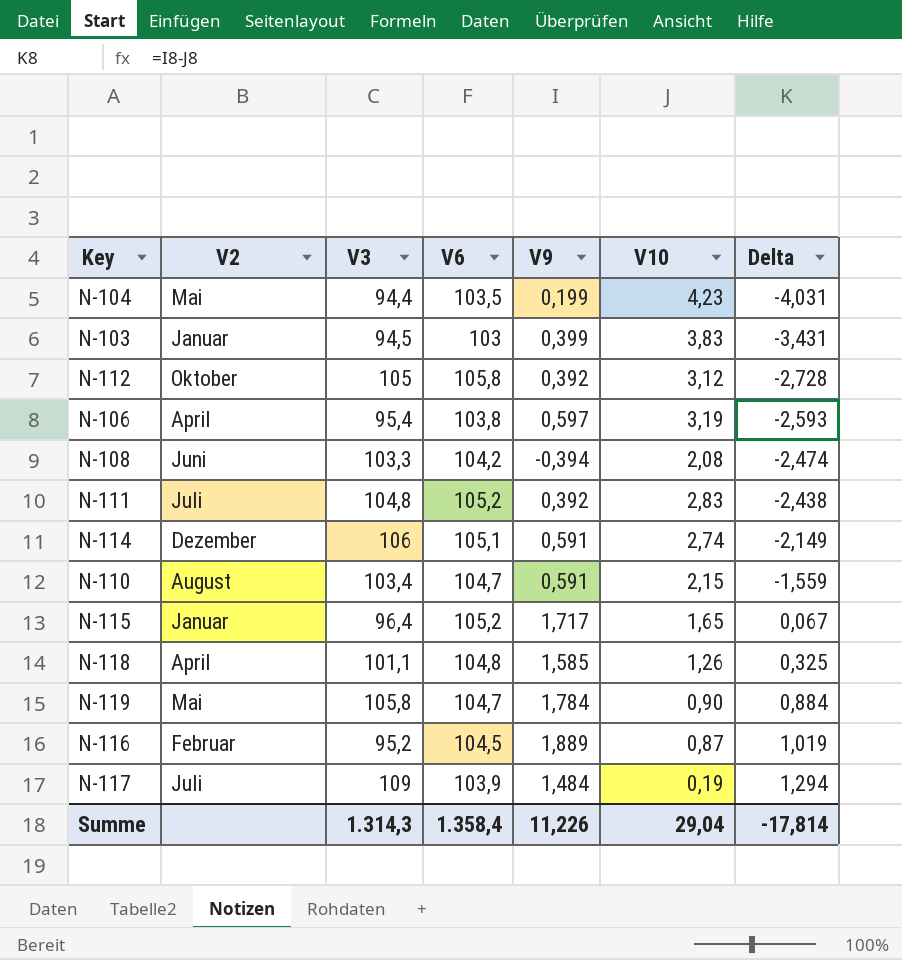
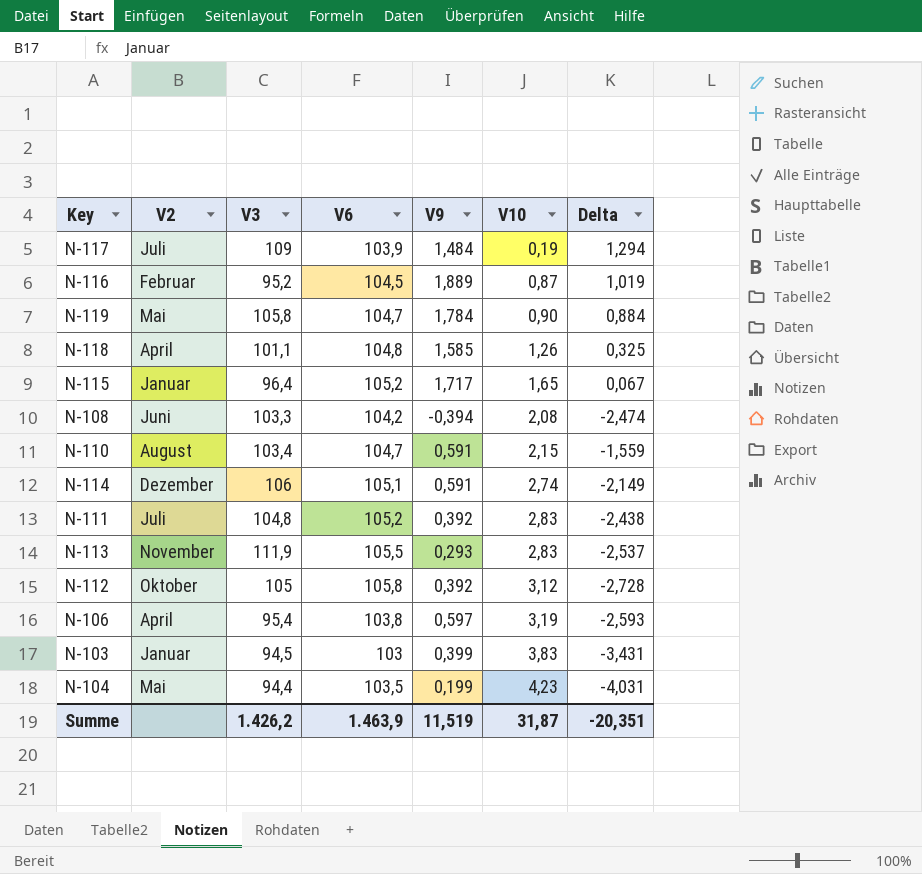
row order: Delta ascending -> V10 ascending
row N-113: none -> November | 111,9 | 105,5 | 0,293 | 2,83 | -2,537
Summe | V3: 1.314,3 -> 1.426,2
Summe | V6: 1.358,4 -> 1.463,9
Summe | V9: 11,226 -> 11,519
Summe | V10: 29,04 -> 31,87
Summe | Delta: -17,814 -> -20,351

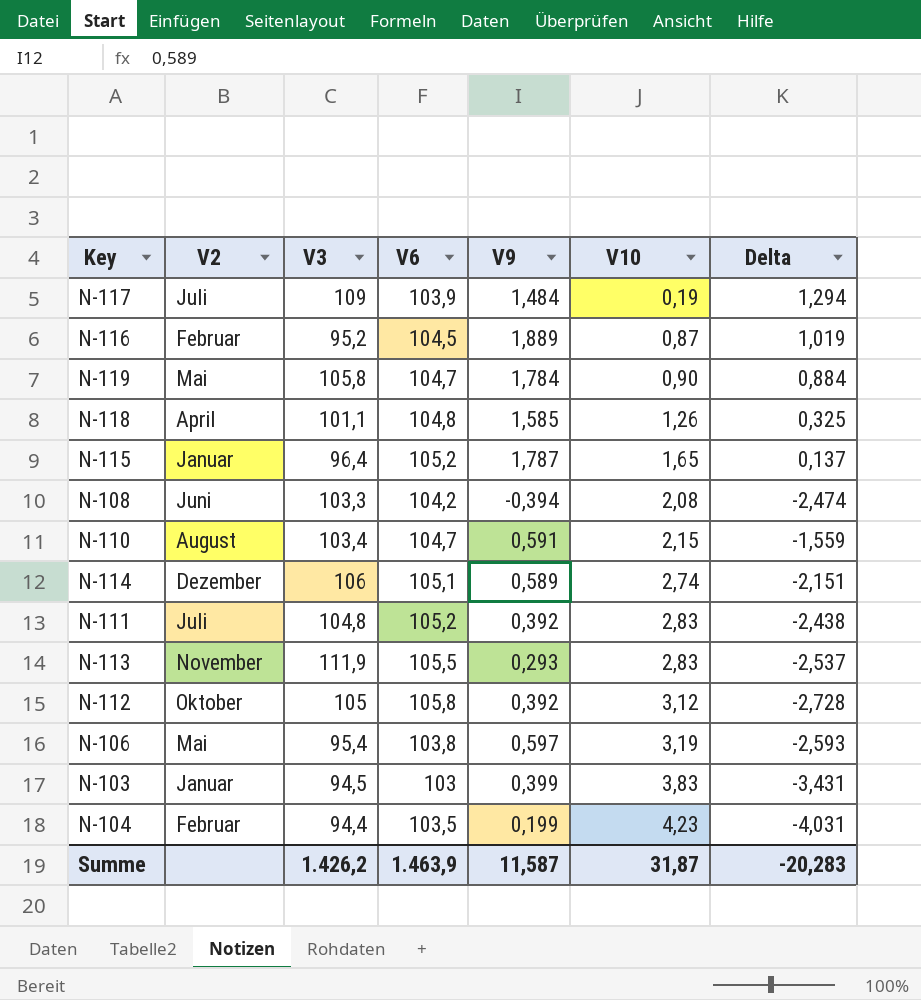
N-115 | V9: 1,717 -> 1,787
N-115 | Delta: 0,067 -> 0,137
N-114 | V9: 0,591 -> 0,589
N-114 | Delta: -2,149 -> -2,151
N-106 | V2: April -> Mai
N-104 | V2: Mai -> Februar
Summe | V9: 11,519 -> 11,587
Summe | Delta: -20,351 -> -20,283

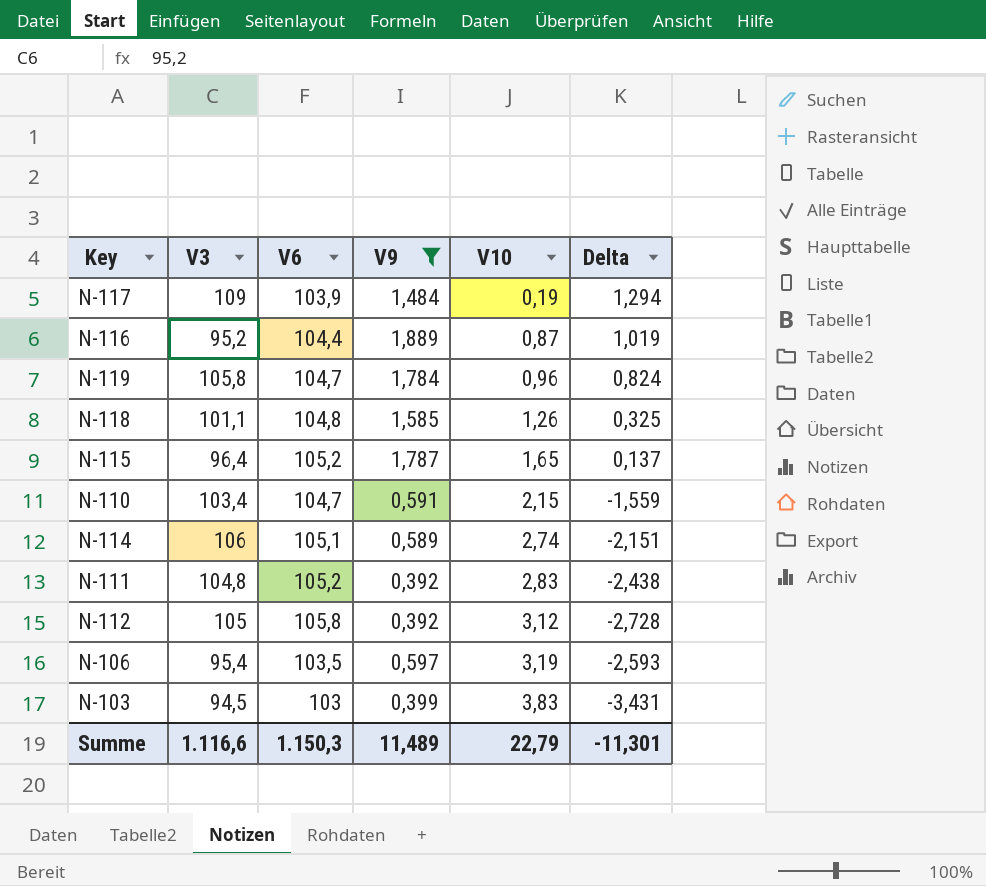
filter: none -> V9 >= 0,392
column V2 | position: 2 -> none
N-116 | V6: 104,5 -> 104,4
N-119 | V10: 0,90 -> 0,96
N-119 | Delta: 0,884 -> 0,824
N-106 | V6: 103,8 -> 103,5
Summe | V3: 1.426,2 -> 1.116,6
Summe | V6: 1.463,9 -> 1.150,3
Summe | V9: 11,587 -> 11,489
Summe | V10: 31,87 -> 22,79
Summe | Delta: -20,283 -> -11,301

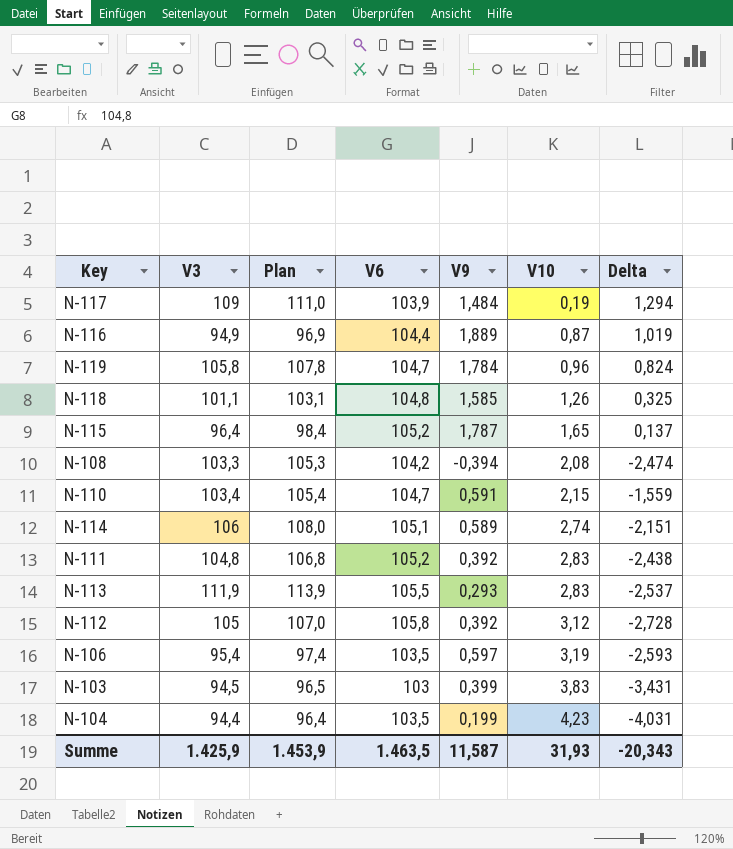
filter: V9 >= 0,392 -> none
column Plan | formula: none -> [V3] + 2
N-116 | V3: 95,2 -> 94,9
Summe | V3: 1.116,6 -> 1.425,9
Summe | V6: 1.150,3 -> 1.463,5
Summe | V9: 11,489 -> 11,587
Summe | V10: 22,79 -> 31,93
Summe | Delta: -11,301 -> -20,343

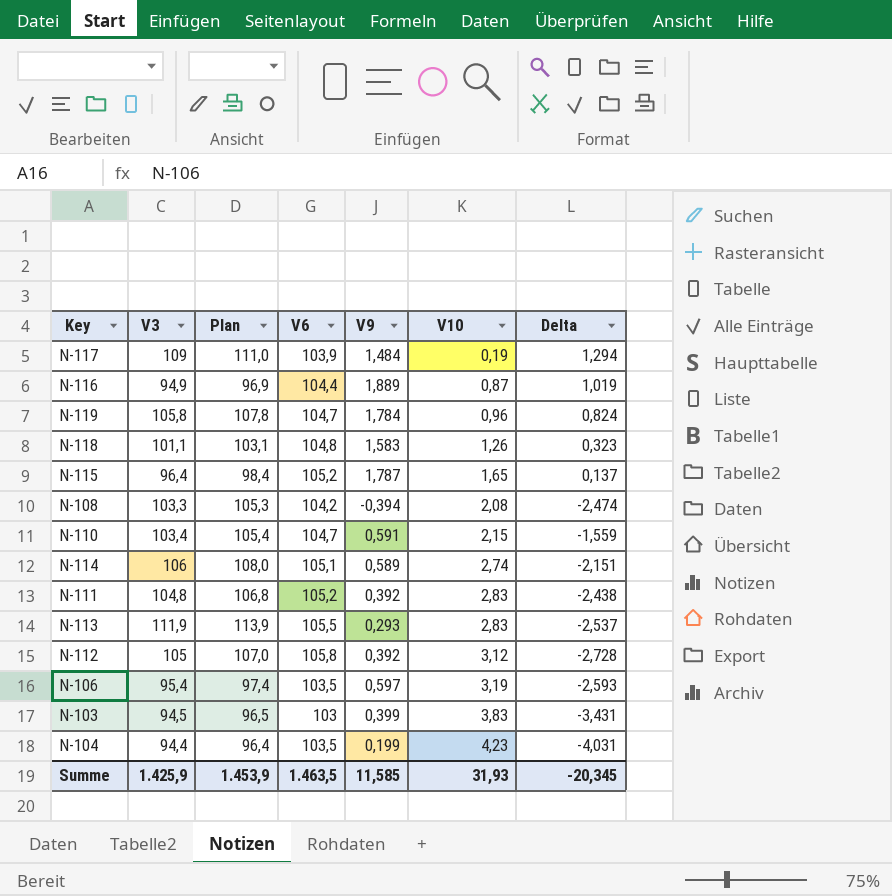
N-118 | V9: 1,585 -> 1,583
N-118 | Delta: 0,325 -> 0,323
Summe | V9: 11,587 -> 11,585
Summe | Delta: -20,343 -> -20,345

